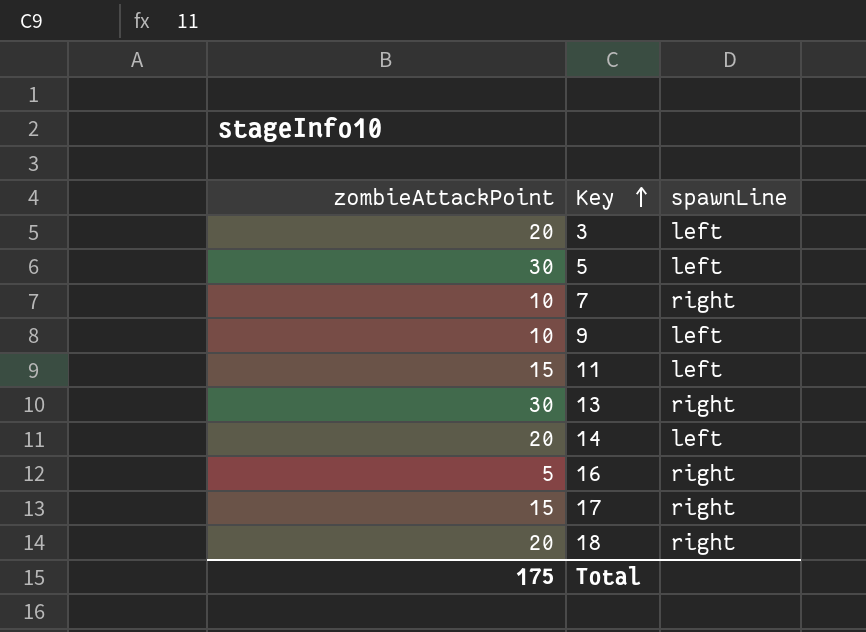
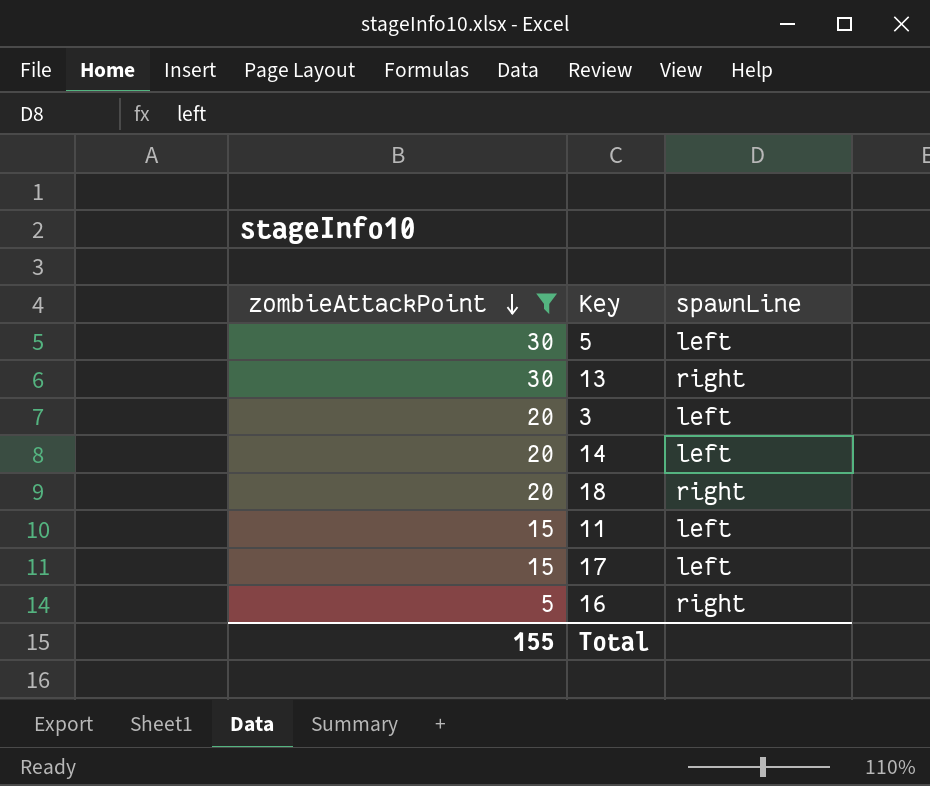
filter: none -> zombieAttackPoint != 10
row order: Key ascending -> zombieAttackPoint descending
17 | spawnLine: right -> left
Total | zombieAttackPoint: 175 -> 155

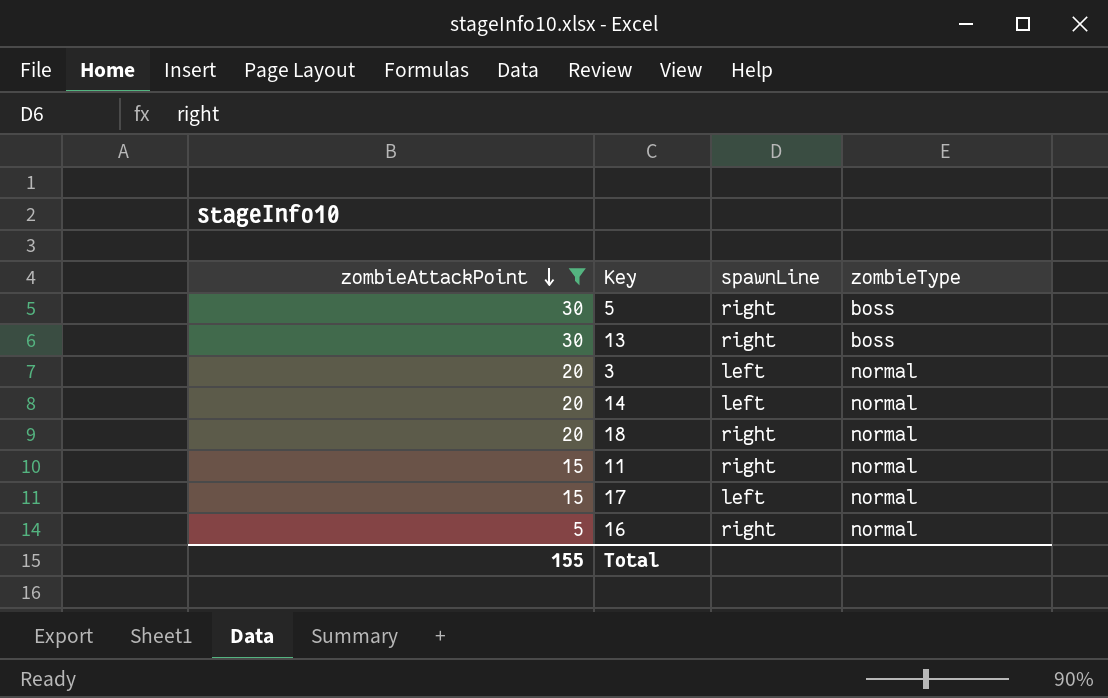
column zombieType | position: none -> 4
5 | spawnLine: left -> right
11 | spawnLine: left -> right

